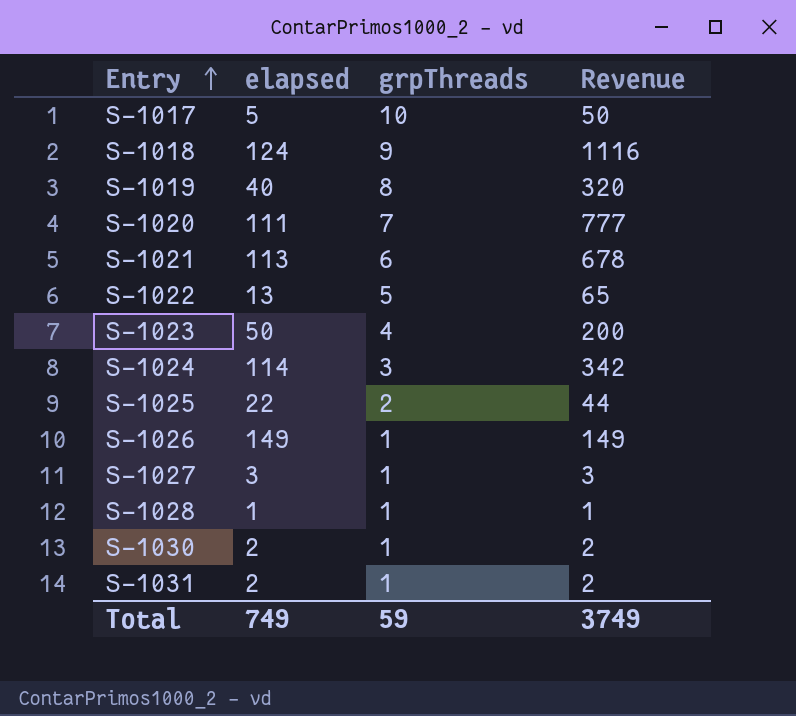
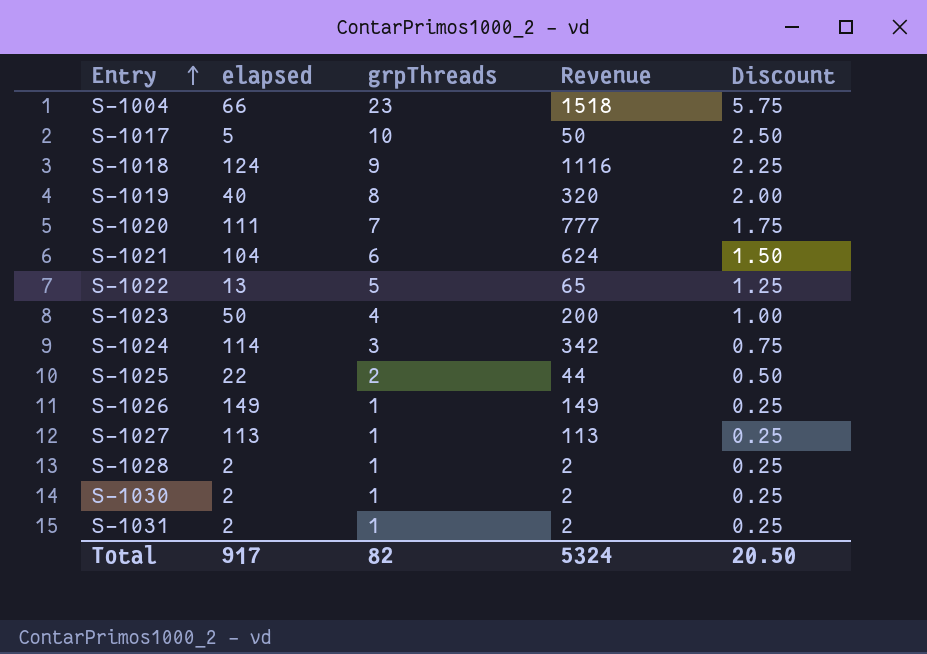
column Discount | formula: none -> [grpThreads] * 0.25
row S-1004: none -> 66 | 23 | 1518 | 5.75
S-1021 | elapsed: 113 -> 104
S-1021 | Revenue: 678 -> 624
S-1027 | elapsed: 3 -> 113
S-1027 | Revenue: 3 -> 113
S-1028 | elapsed: 1 -> 2
S-1028 | Revenue: 1 -> 2
Total | elapsed: 749 -> 917
Total | grpThreads: 59 -> 82
Total | Revenue: 3749 -> 5324

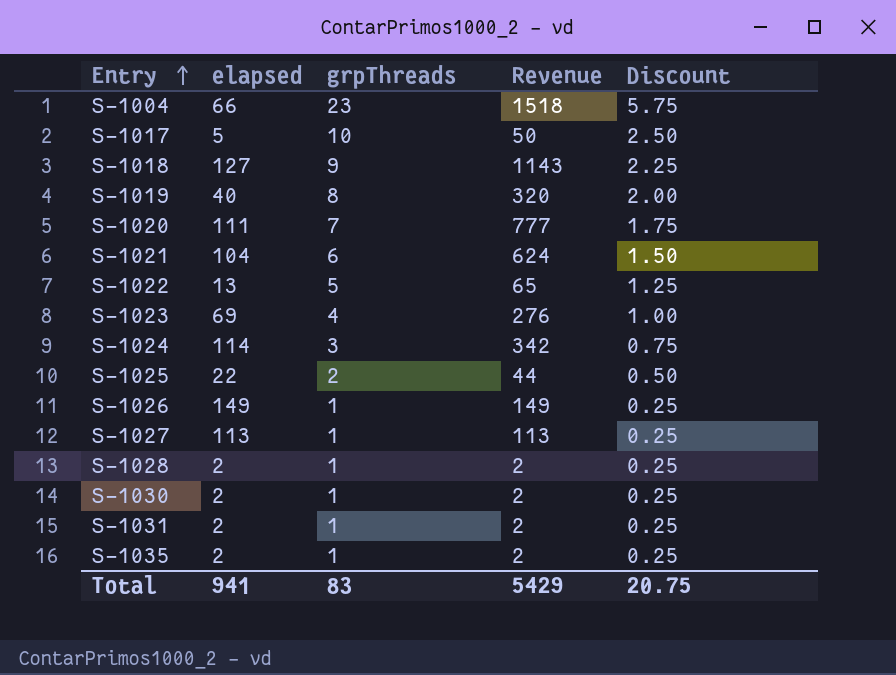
S-1018 | elapsed: 124 -> 127
S-1018 | Revenue: 1116 -> 1143
S-1023 | elapsed: 50 -> 69
S-1023 | Revenue: 200 -> 276
row S-1035: none -> 2 | 1 | 2 | 0.25
Total | elapsed: 917 -> 941
Total | grpThreads: 82 -> 83
Total | Revenue: 5324 -> 5429
Total | Discount: 20.50 -> 20.75

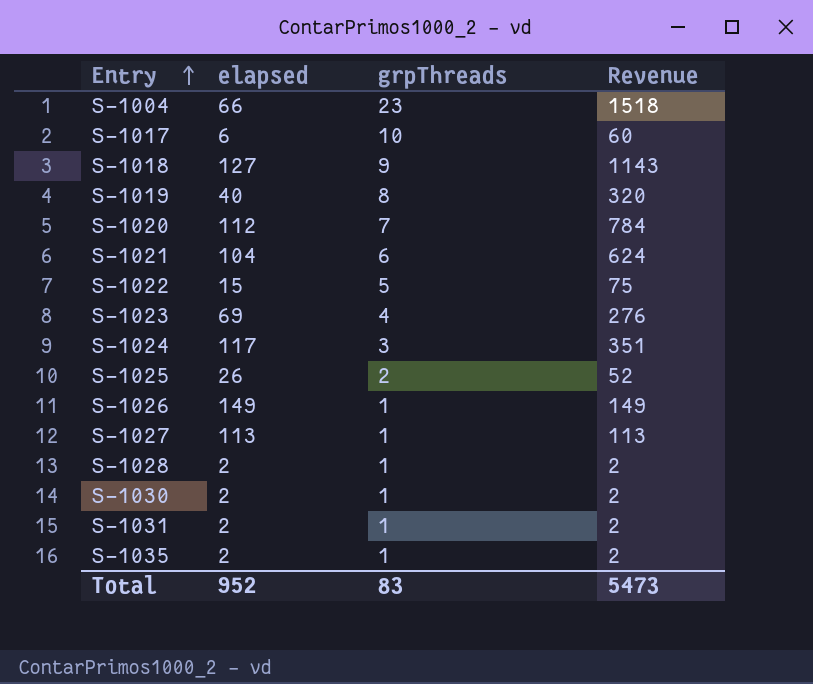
column Discount | formula: [grpThreads] * 0.25 -> none
S-1017 | elapsed: 5 -> 6
S-1017 | Revenue: 50 -> 60
S-1020 | elapsed: 111 -> 112
S-1020 | Revenue: 777 -> 784
S-1022 | elapsed: 13 -> 15
S-1022 | Revenue: 65 -> 75
S-1024 | elapsed: 114 -> 117
S-1024 | Revenue: 342 -> 351
S-1025 | elapsed: 22 -> 26
S-1025 | Revenue: 44 -> 52
Total | elapsed: 941 -> 952
Total | Revenue: 5429 -> 5473

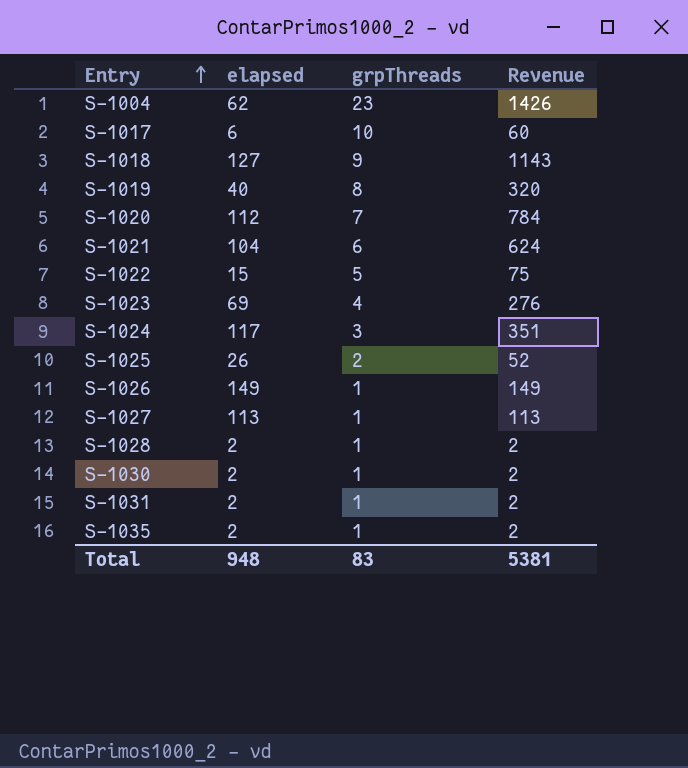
S-1004 | elapsed: 66 -> 62
S-1004 | Revenue: 1518 -> 1426
Total | elapsed: 952 -> 948
Total | Revenue: 5473 -> 5381

